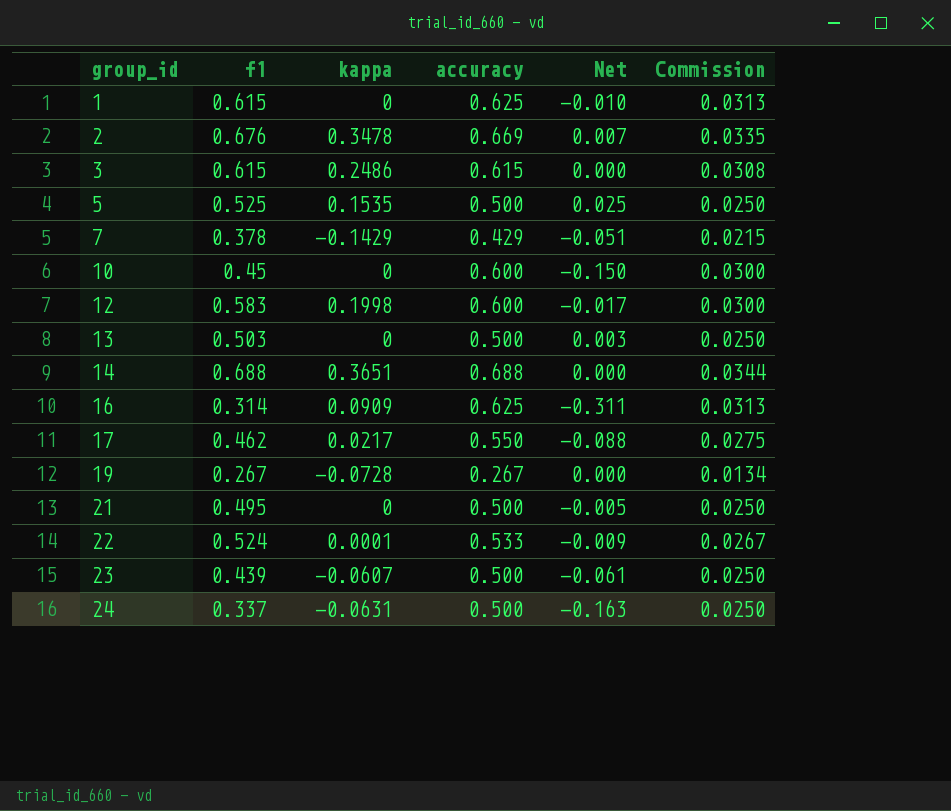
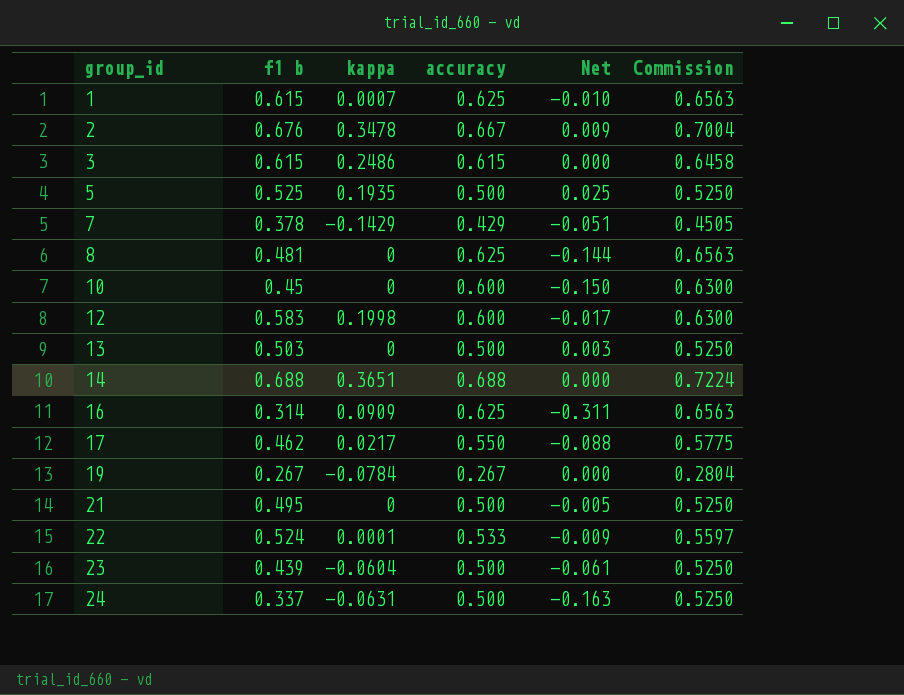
column name: f1 -> f1 b
column Commission | formula: [accuracy] * 0.05 -> [accuracy] * 1.05
1 | kappa: 0 -> 0.0007
2 | accuracy: 0.669 -> 0.667
2 | Net: 0.007 -> 0.009
5 | kappa: 0.1535 -> 0.1935
row 8: none -> 0.481 | 0 | 0.625 | -0.144 | 0.6563
19 | kappa: -0.0728 -> -0.0784
23 | kappa: -0.0607 -> -0.0604

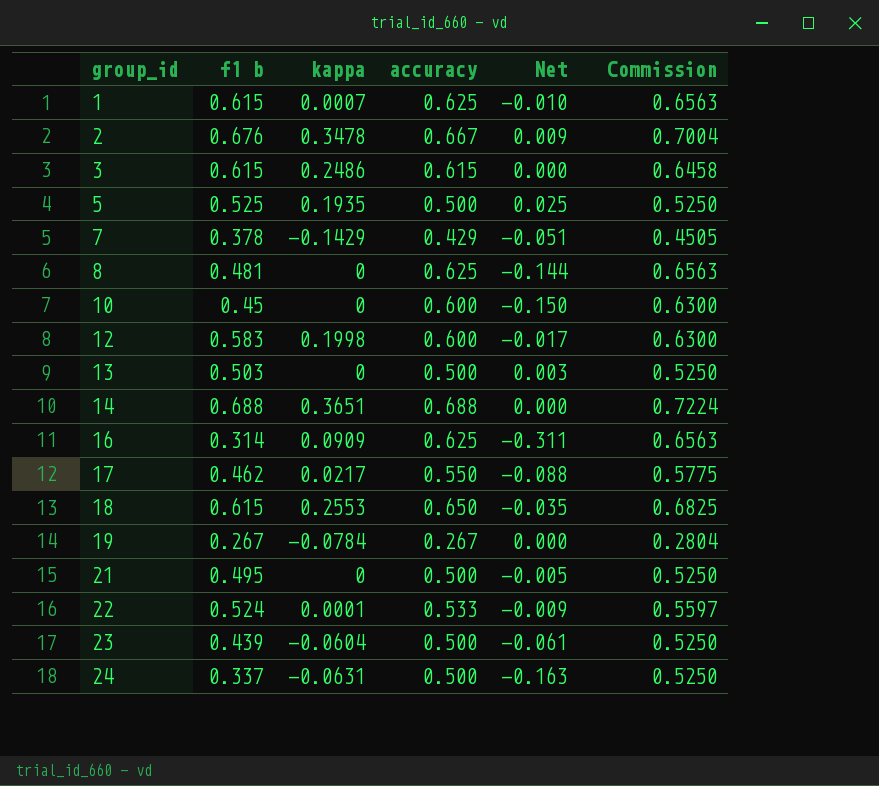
row 18: none -> 0.615 | 0.2553 | 0.650 | -0.035 | 0.6825

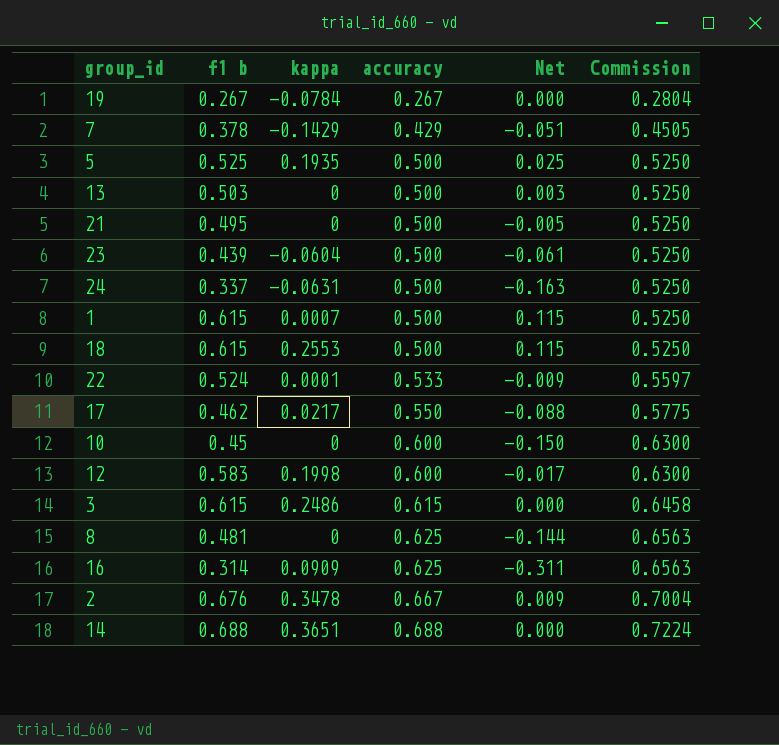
row order: group_id ascending -> accuracy ascending
1 | accuracy: 0.625 -> 0.500
1 | Net: -0.010 -> 0.115
1 | Commission: 0.6563 -> 0.5250
18 | accuracy: 0.650 -> 0.500
18 | Net: -0.035 -> 0.115
18 | Commission: 0.6825 -> 0.5250

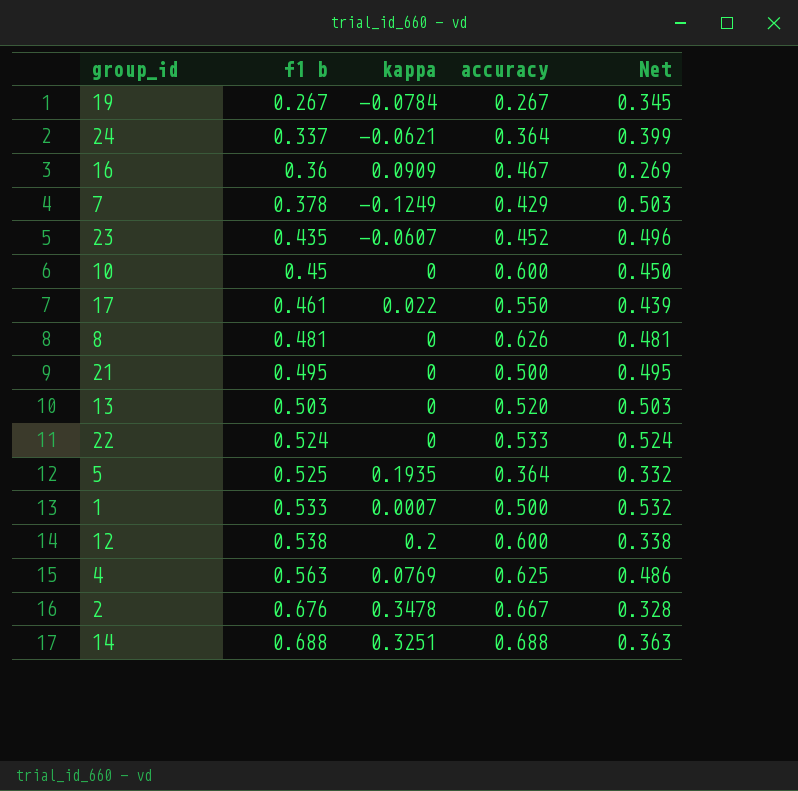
row order: accuracy ascending -> f1 b ascending
column Commission | formula: [accuracy] * 1.05 -> none
column Net | formula: [f1 b] - [accuracy] -> [f1 b] - [kappa]
row 18: 0.615 | 0.2553 | 0.500 | 0.115 | 0.5250 -> none
row 3: 0.615 | 0.2486 | 0.615 | 0.000 | 0.6458 -> none
24 | kappa: -0.0631 -> -0.0621
24 | accuracy: 0.500 -> 0.364
16 | f1 b: 0.314 -> 0.36
16 | accuracy: 0.625 -> 0.467
7 | kappa: -0.1429 -> -0.1249
23 | f1 b: 0.439 -> 0.435
23 | kappa: -0.0604 -> -0.0607
23 | accuracy: 0.500 -> 0.452
17 | f1 b: 0.462 -> 0.461
17 | kappa: 0.0217 -> 0.022
8 | accuracy: 0.625 -> 0.626
13 | accuracy: 0.500 -> 0.520
22 | kappa: 0.0001 -> 0
5 | accuracy: 0.500 -> 0.364
1 | f1 b: 0.615 -> 0.533
12 | f1 b: 0.583 -> 0.538
12 | kappa: 0.1998 -> 0.2
row 4: none -> 0.563 | 0.0769 | 0.625 | 0.486
14 | kappa: 0.3651 -> 0.3251

